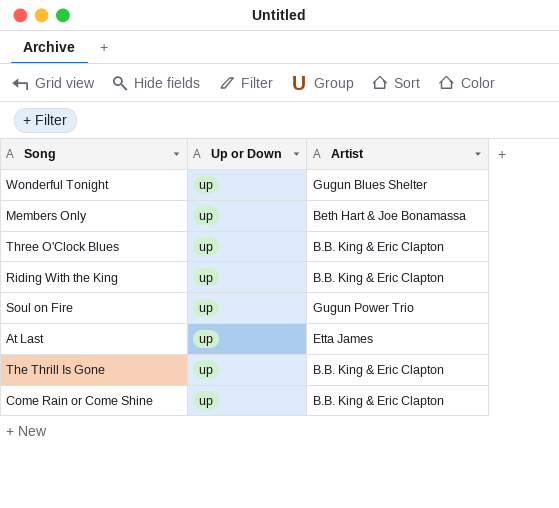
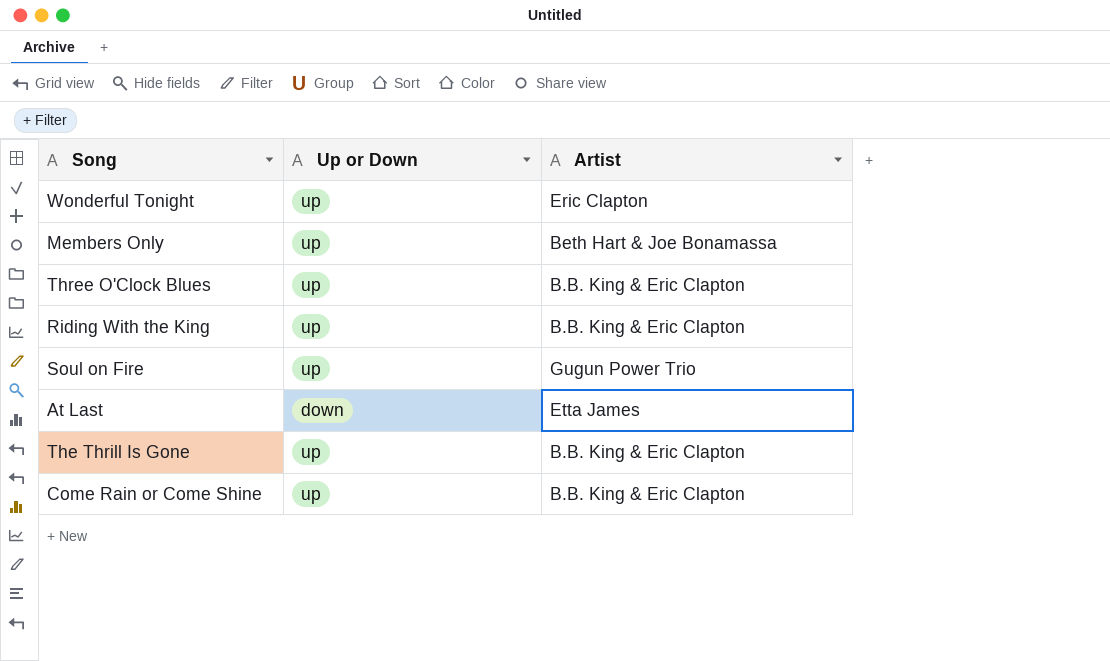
Wonderful Tonight | Artist: Gugun Blues Shelter -> Eric Clapton
At Last | Up or Down: up -> down

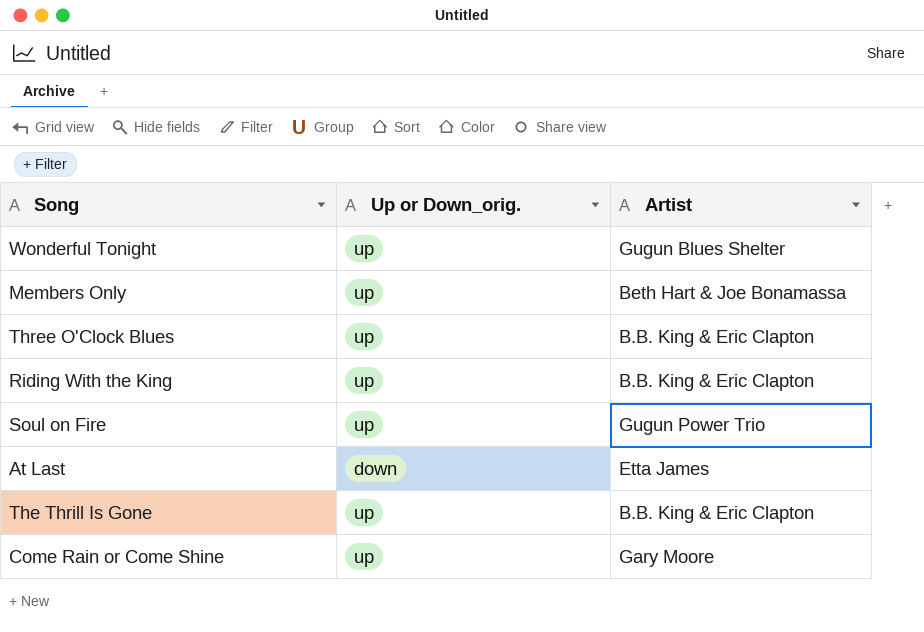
column name: Up or Down -> Up or Down_orig.
Wonderful Tonight | Artist: Eric Clapton -> Gugun Blues Shelter
Come Rain or Come Shine | Artist: B.B. King & Eric Clapton -> Gary Moore

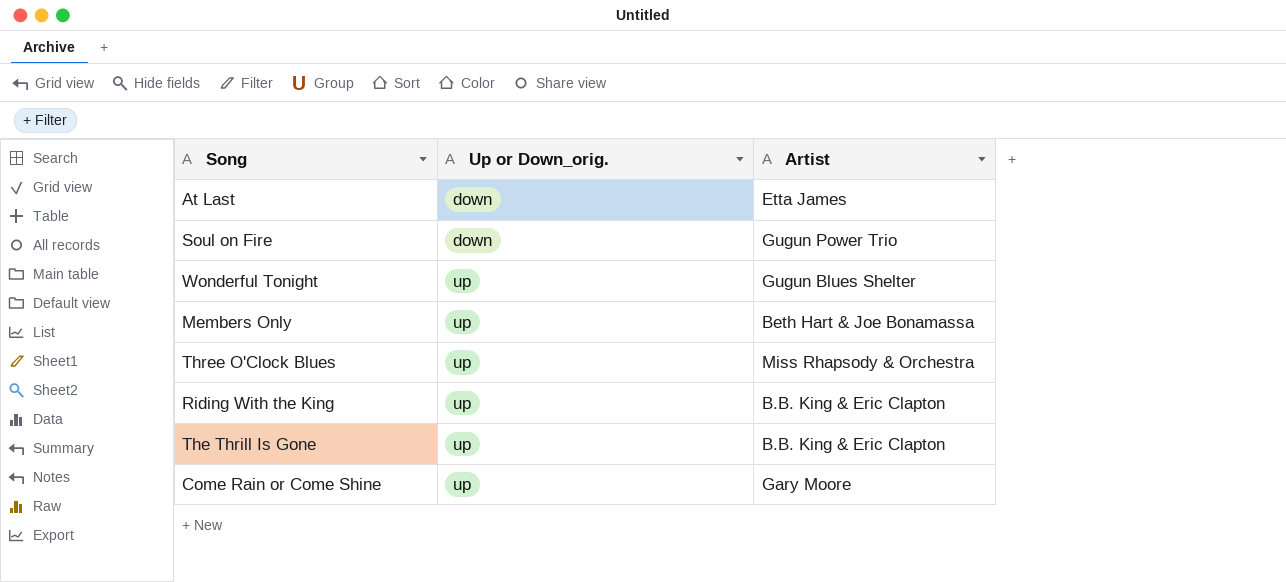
row order: none -> Up or Down_orig. ascending
Soul on Fire | Up or Down_orig.: up -> down
Three O'Clock Blues | Artist: B.B. King & Eric Clapton -> Miss Rhapsody & Orchestra

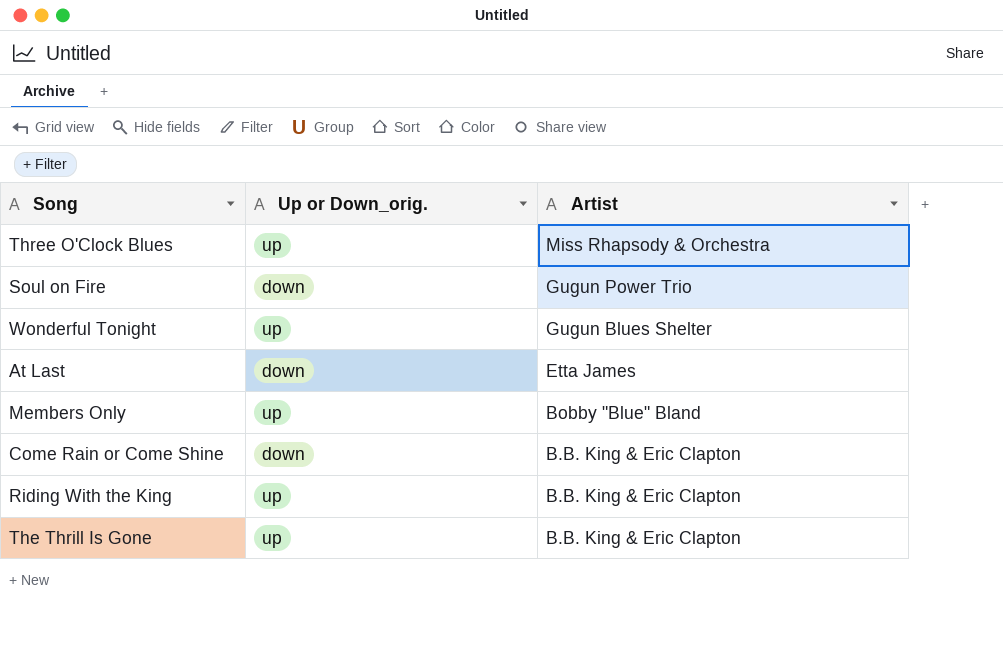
row order: Up or Down_orig. ascending -> Artist descending
Members Only | Artist: Beth Hart & Joe Bonamassa -> Bobby "Blue" Bland
Come Rain or Come Shine | Up or Down_orig.: up -> down
Come Rain or Come Shine | Artist: Gary Moore -> B.B. King & Eric Clapton

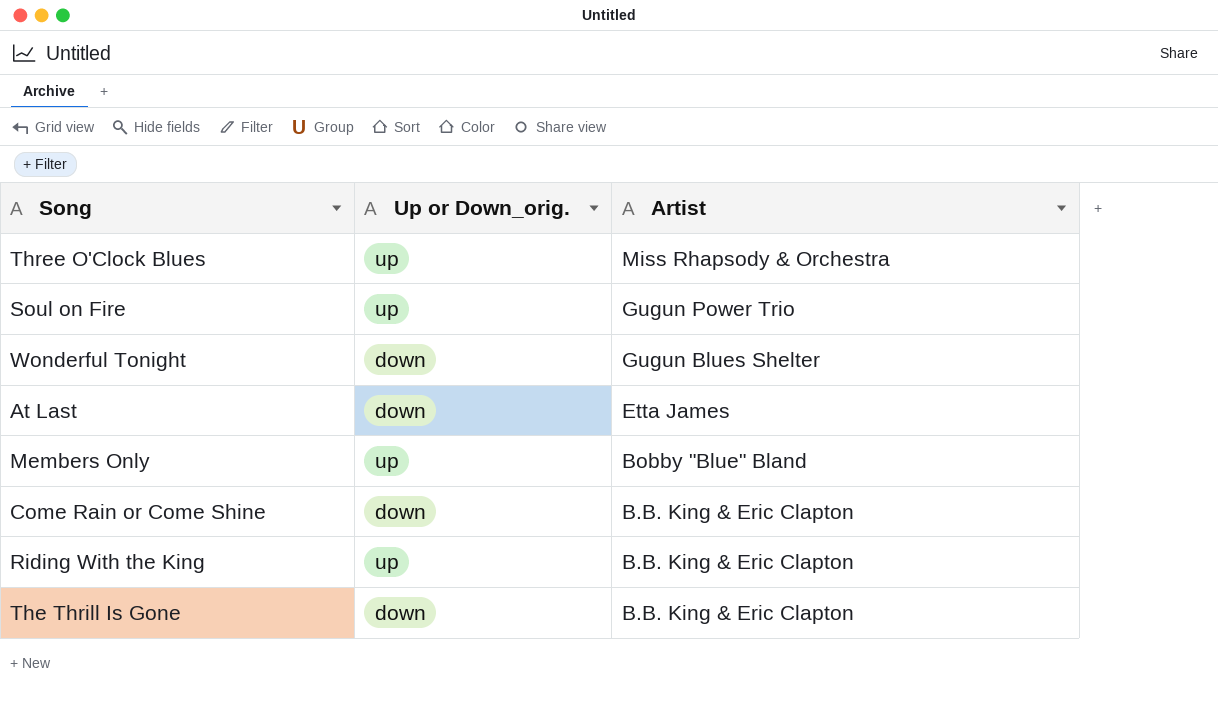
Soul on Fire | Up or Down_orig.: down -> up
Wonderful Tonight | Up or Down_orig.: up -> down
The Thrill Is Gone | Up or Down_orig.: up -> down

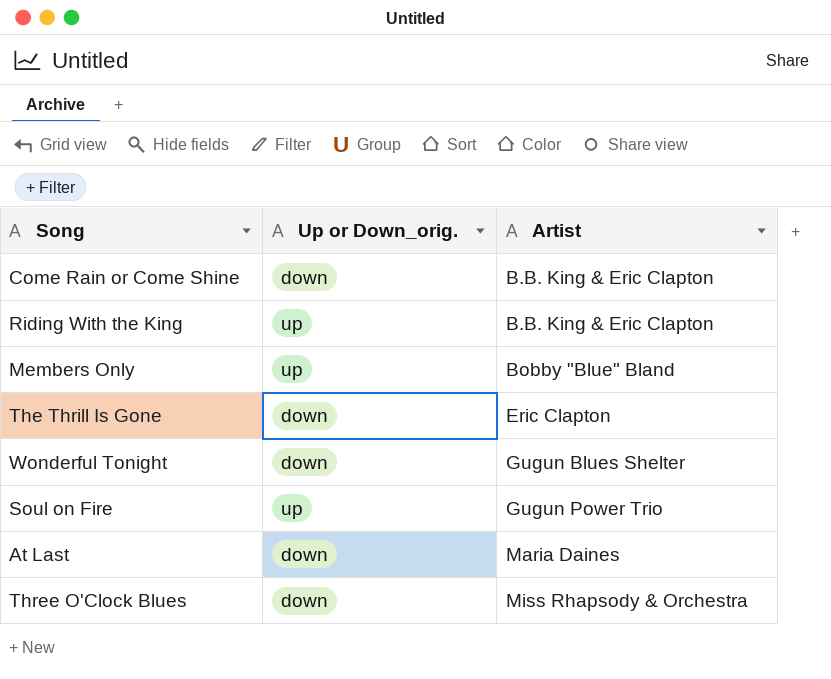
row order: Artist descending -> Artist ascending
The Thrill Is Gone | Artist: B.B. King & Eric Clapton -> Eric Clapton
At Last | Artist: Etta James -> Maria Daines
Three O'Clock Blues | Up or Down_orig.: up -> down

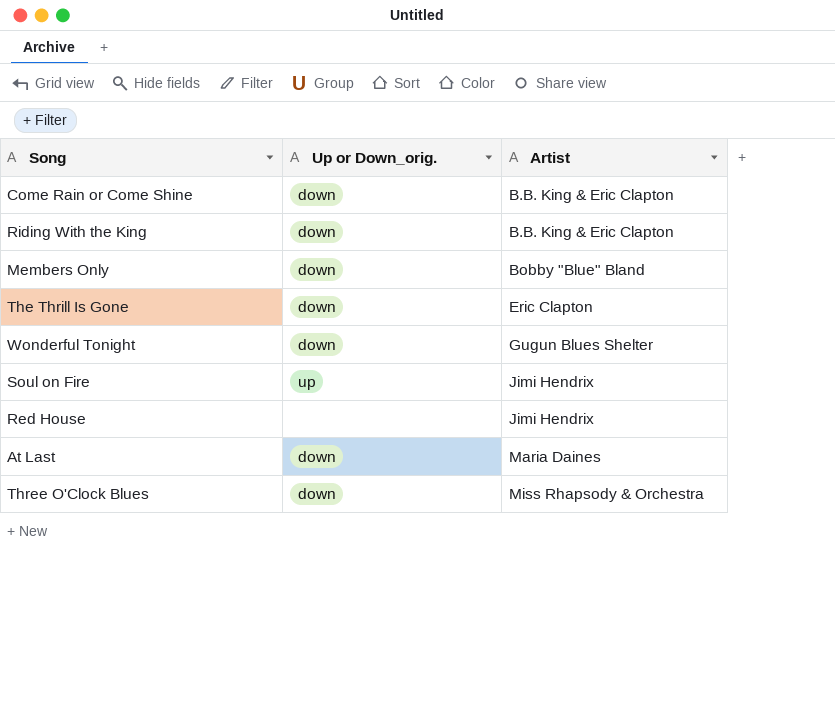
Riding With the King | Up or Down_orig.: up -> down
Members Only | Up or Down_orig.: up -> down
Soul on Fire | Artist: Gugun Power Trio -> Jimi Hendrix
row Red House: none -> none | Jimi Hendrix

